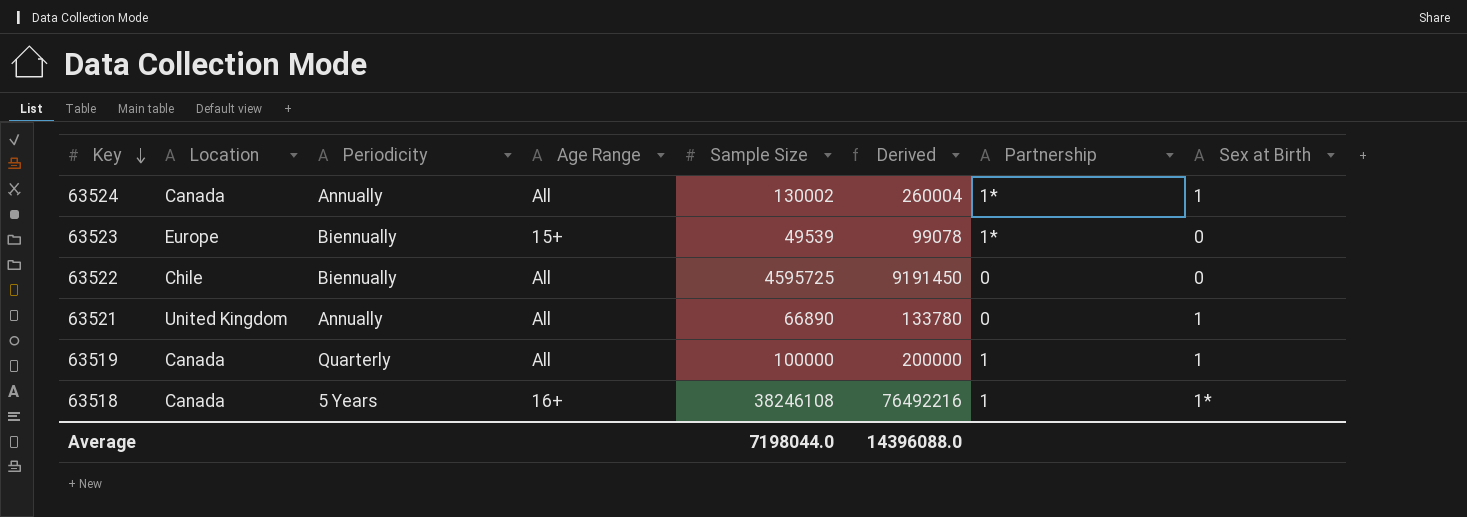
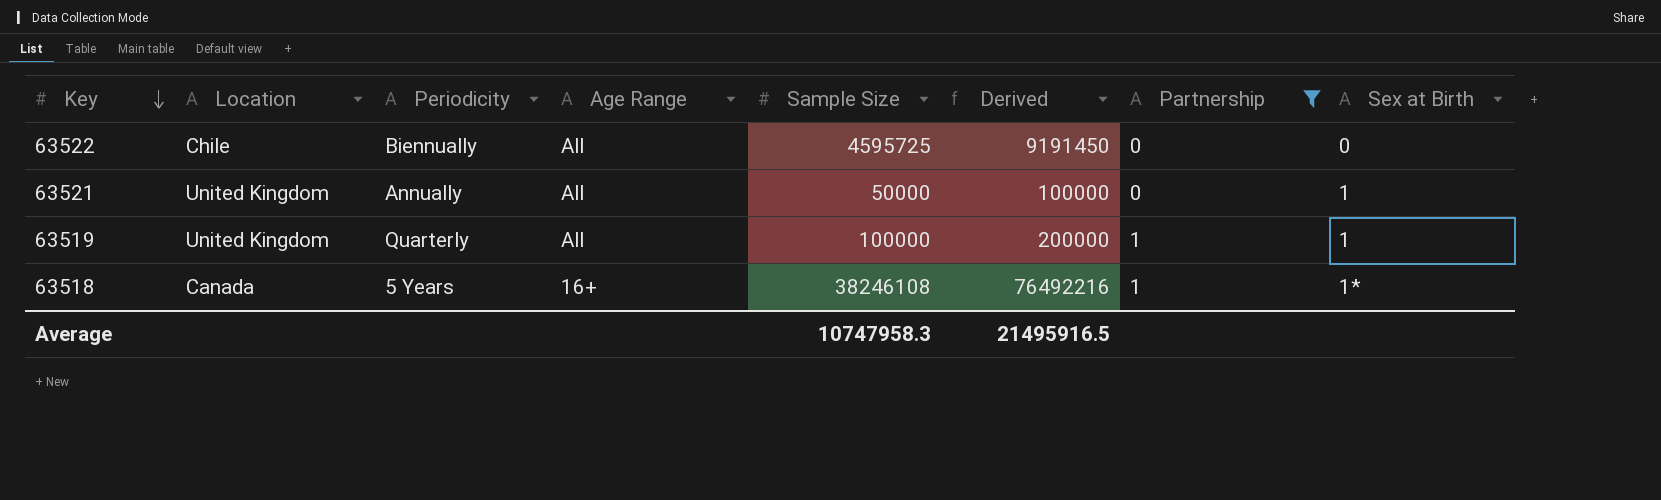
filter: none -> Partnership != 1*
63521 | Sample Size: 66890 -> 50000
63521 | Derived: 133780 -> 100000
63519 | Location: Canada -> United Kingdom
Average | Sample Size: 7198044.0 -> 10747958.3
Average | Derived: 14396088.0 -> 21495916.5

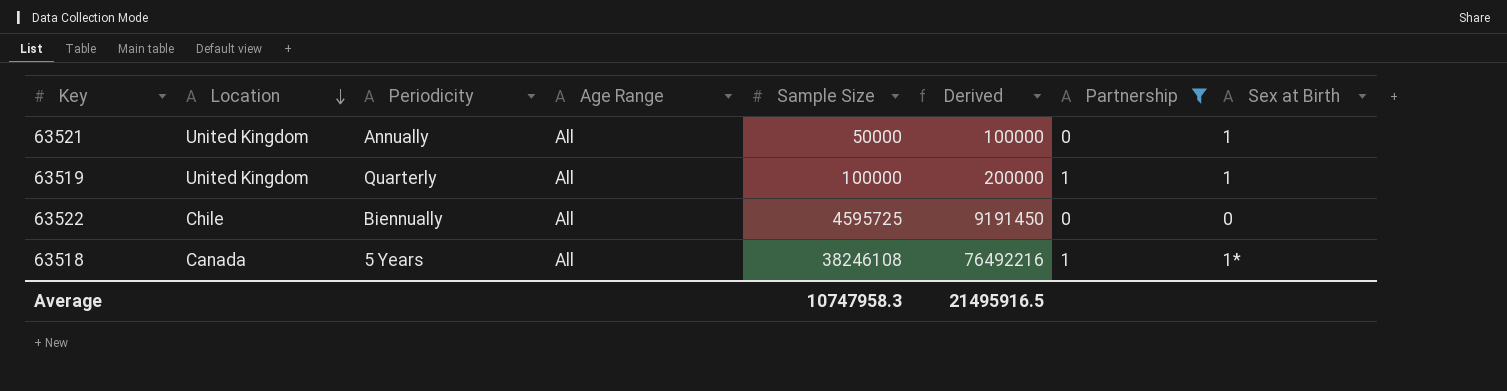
row order: Key descending -> Location descending
63518 | Age Range: 16+ -> All

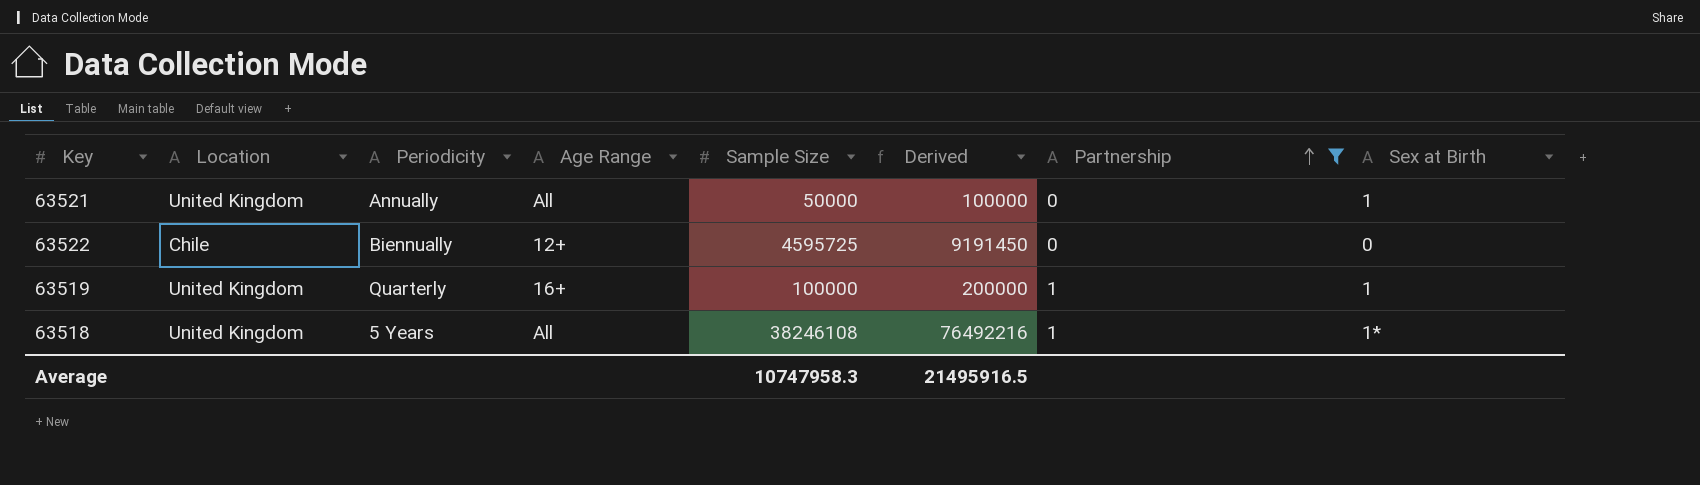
row order: Location descending -> Partnership ascending
63522 | Age Range: All -> 12+
63519 | Age Range: All -> 16+
63518 | Location: Canada -> United Kingdom

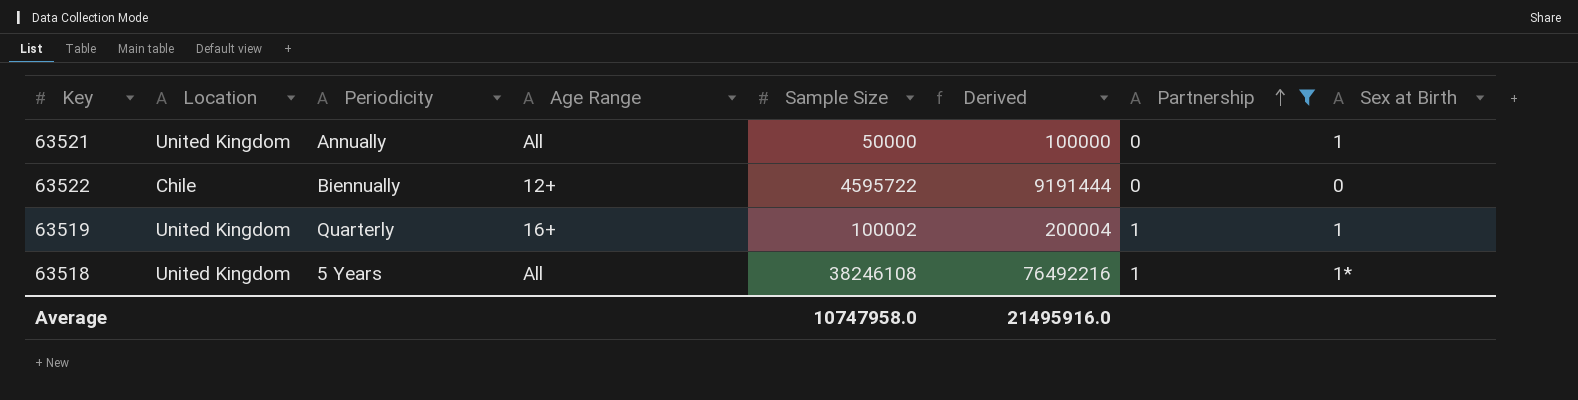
63522 | Sample Size: 4595725 -> 4595722
63522 | Derived: 9191450 -> 9191444
63519 | Sample Size: 100000 -> 100002
63519 | Derived: 200000 -> 200004
Average | Sample Size: 10747958.3 -> 10747958.0
Average | Derived: 21495916.5 -> 21495916.0

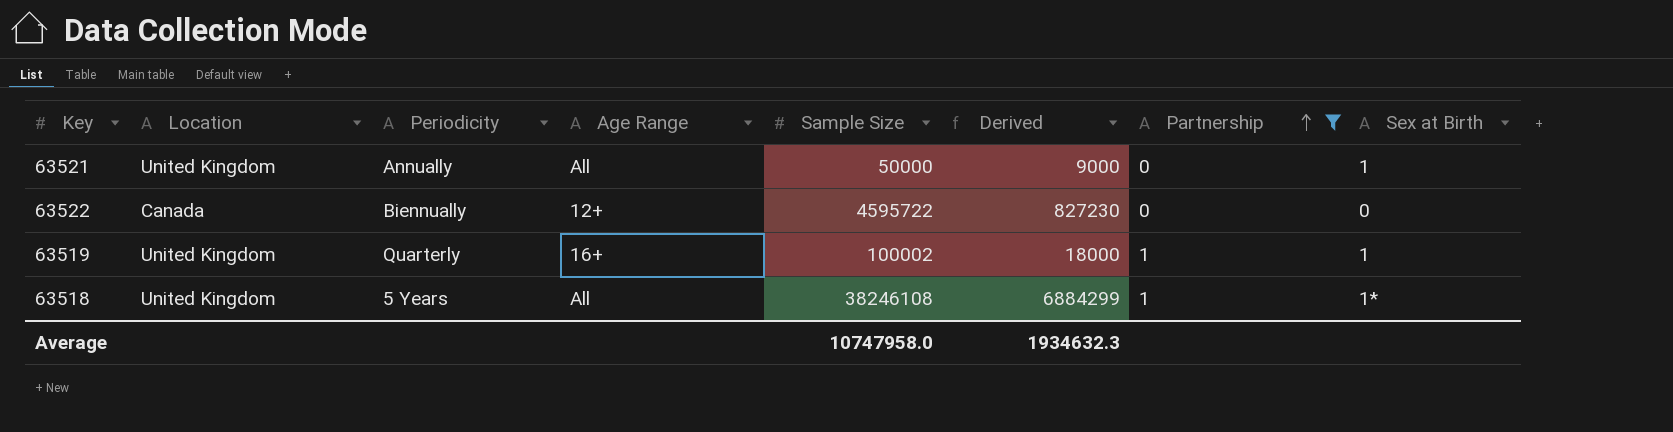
column Derived | formula: [Sample Size] * 2 -> [Sample Size] * 0.18
63522 | Location: Chile -> Canada
Average | Derived: 21495916.0 -> 1934632.3

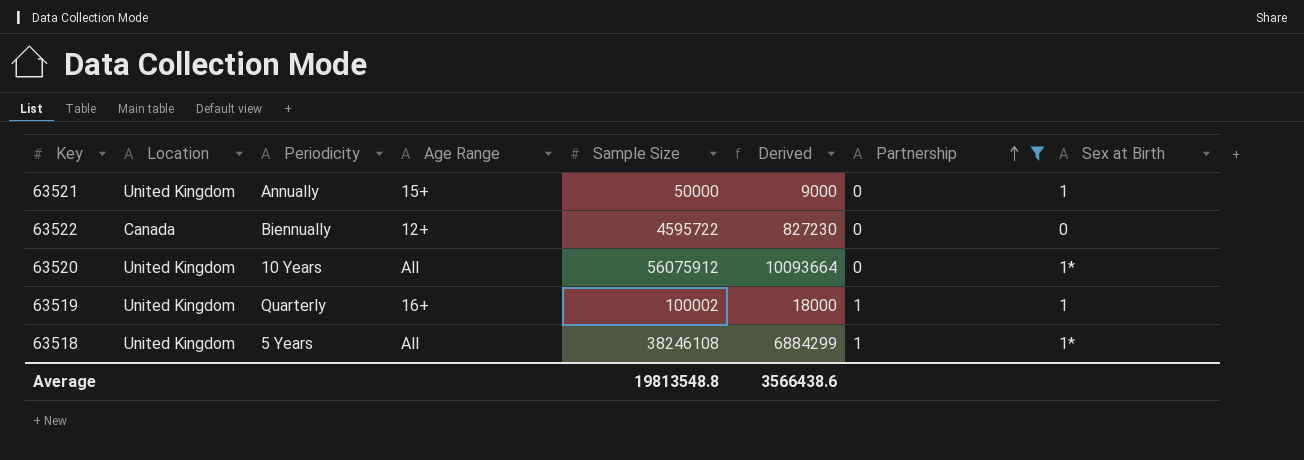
63521 | Age Range: All -> 15+
row 63520: none -> United Kingdom | 10 Years | All | 56075912 | 10093664 | 0 | 1*
Average | Sample Size: 10747958.0 -> 19813548.8
Average | Derived: 1934632.3 -> 3566438.6

